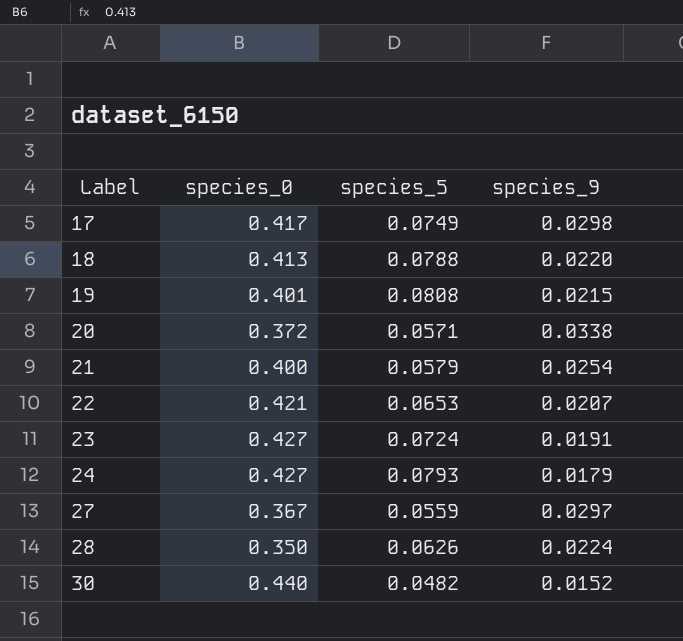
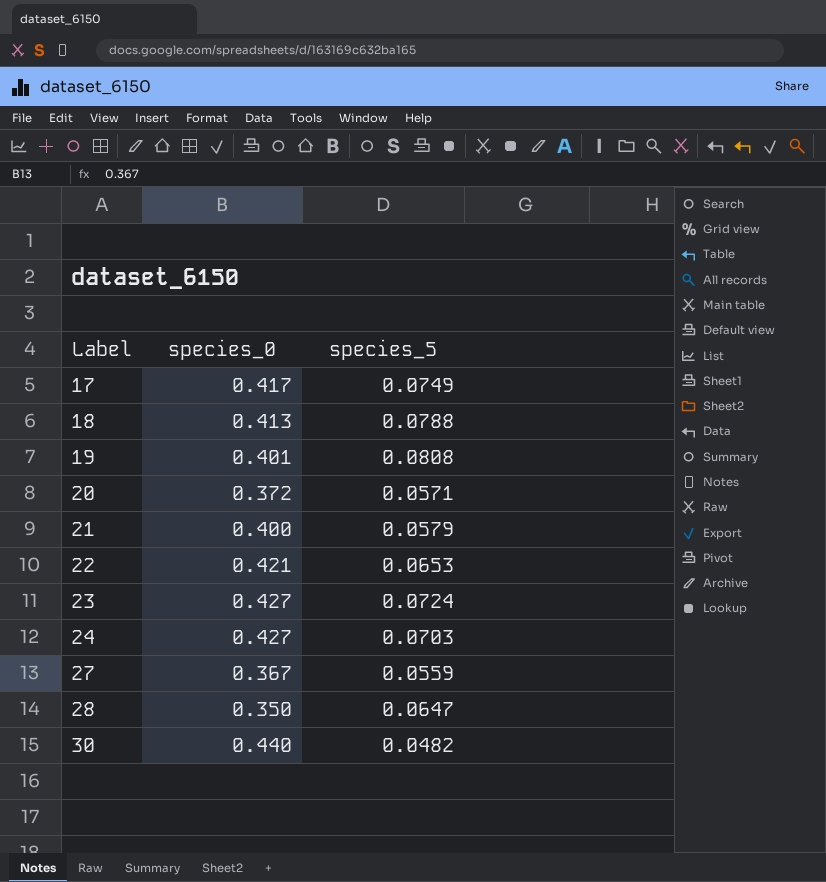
column species_9 | position: 4 -> none
24 | species_5: 0.0793 -> 0.0703
28 | species_5: 0.0626 -> 0.0647

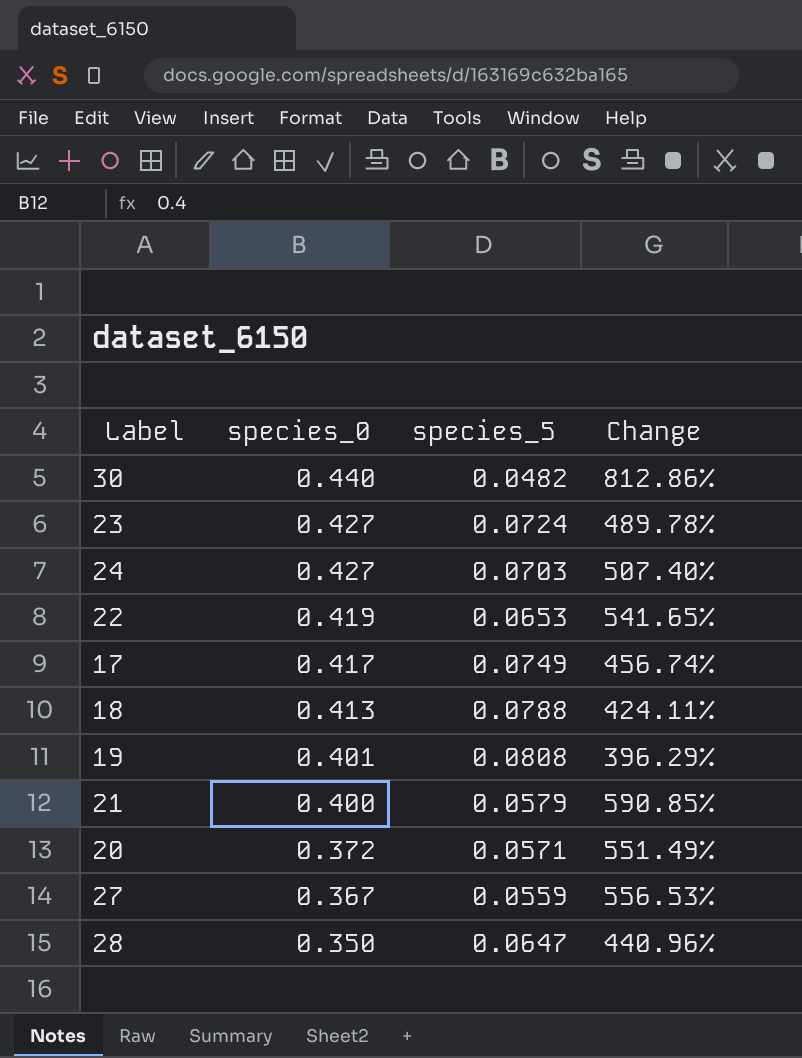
row order: Label ascending -> species_0 descending
column Change | formula: none -> ([species_0] - [species_5]) / [species_5]
22 | species_0: 0.421 -> 0.419

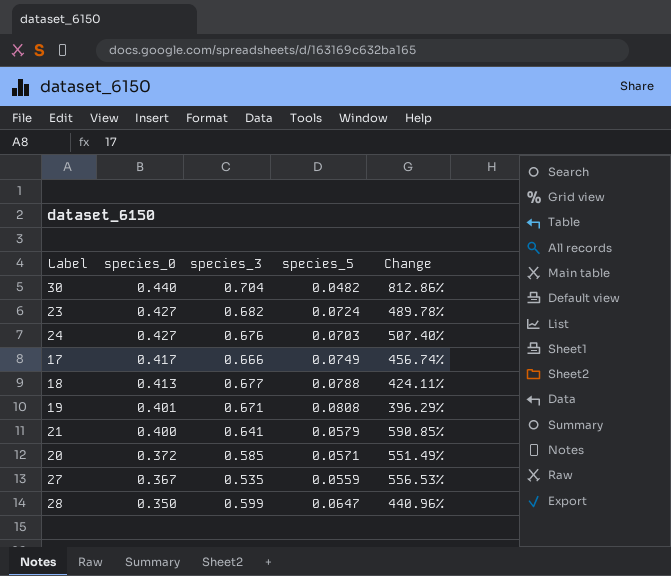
column species_3 | position: none -> 3
row 22: 0.419 | 0.0653 | 541.65% -> none

